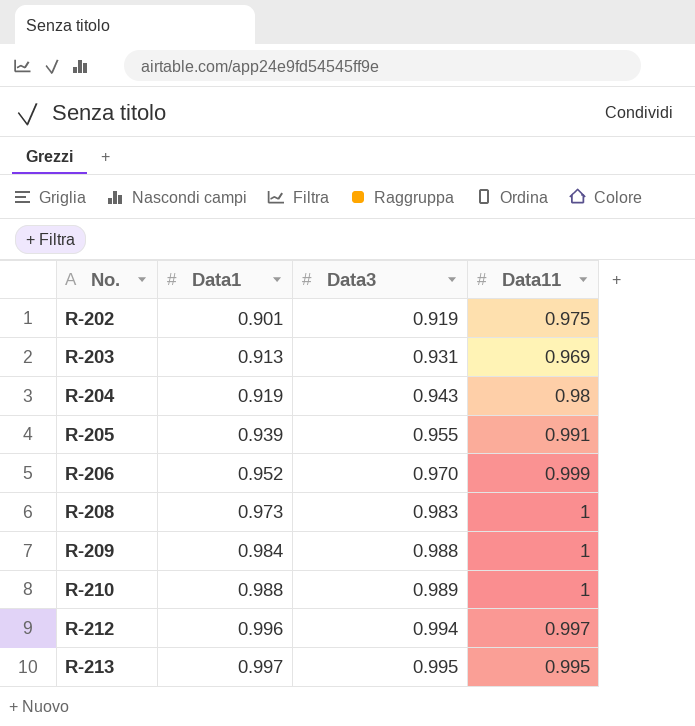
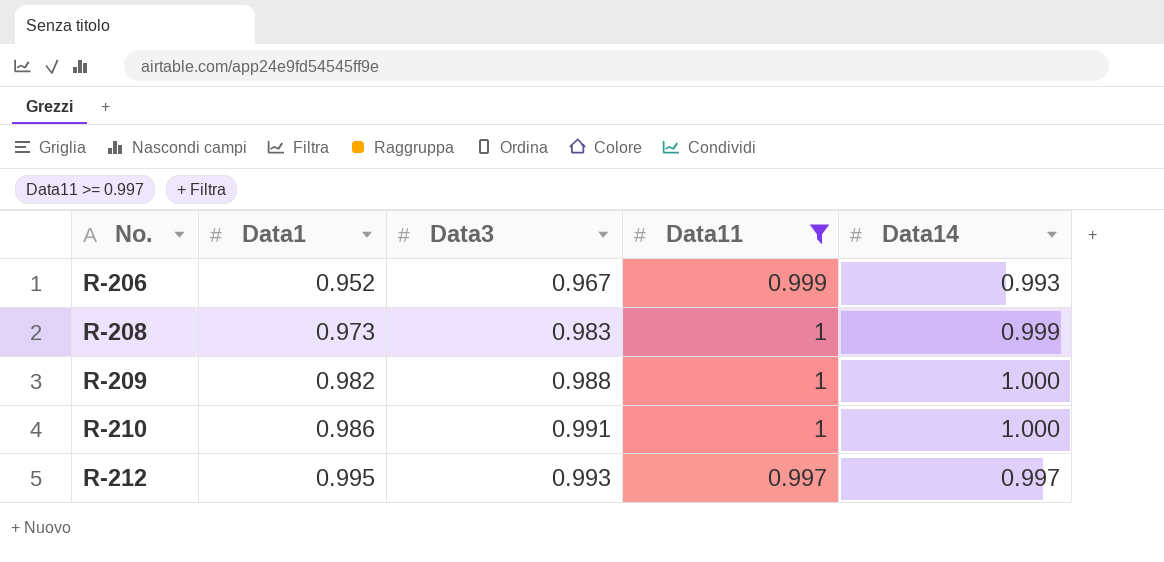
filter: none -> Data11 >= 0.997
column Data14 | position: none -> 5
R-206 | Data3: 0.970 -> 0.967
R-209 | Data1: 0.984 -> 0.982
R-210 | Data1: 0.988 -> 0.986
R-210 | Data3: 0.989 -> 0.991
R-212 | Data1: 0.996 -> 0.995
R-212 | Data3: 0.994 -> 0.993

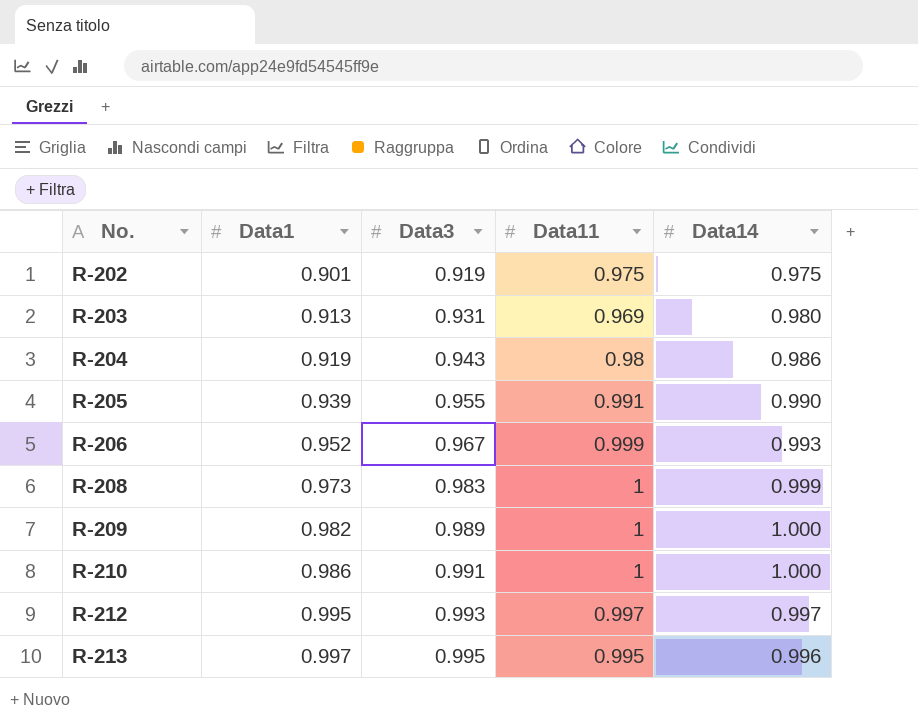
filter: Data11 >= 0.997 -> none
R-209 | Data3: 0.988 -> 0.989

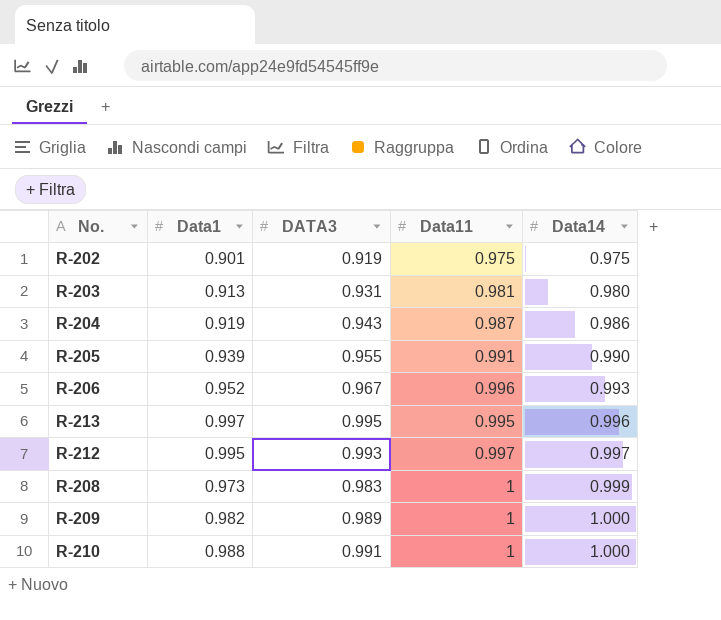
row order: No. ascending -> Data14 ascending
column name: Data3 -> DATA3
R-203 | Data11: 0.969 -> 0.981
R-204 | Data11: 0.98 -> 0.987
R-206 | Data11: 0.999 -> 0.996
R-210 | Data1: 0.986 -> 0.988

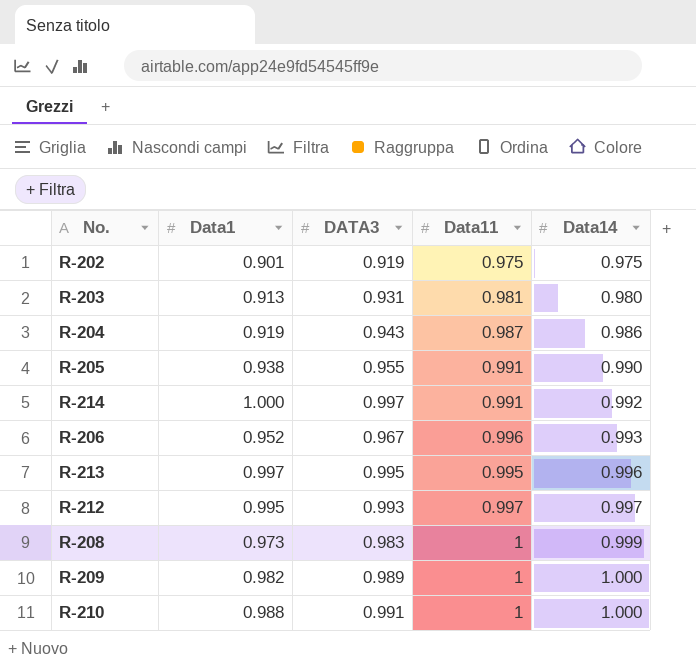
R-205 | Data1: 0.939 -> 0.938
row R-214: none -> 1.000 | 0.997 | 0.991 | 0.992

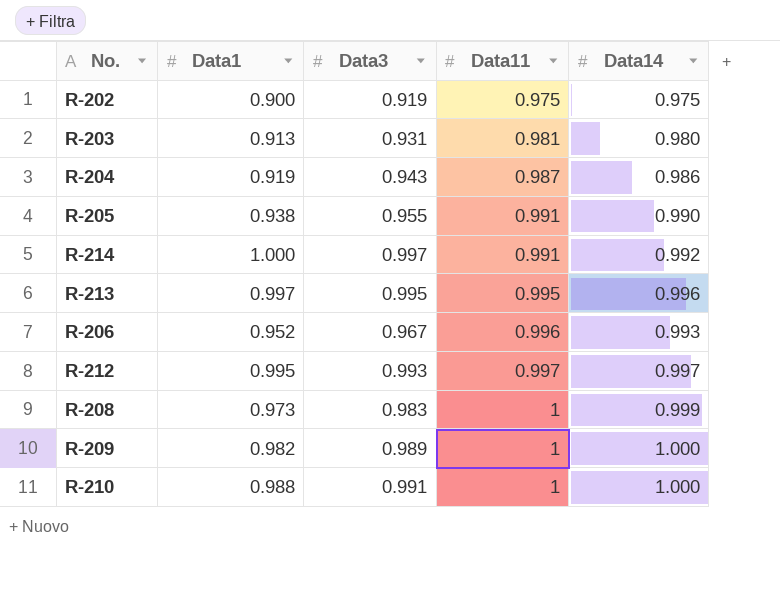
row order: Data14 ascending -> Data11 ascending
column name: DATA3 -> Data3
R-202 | Data1: 0.901 -> 0.900

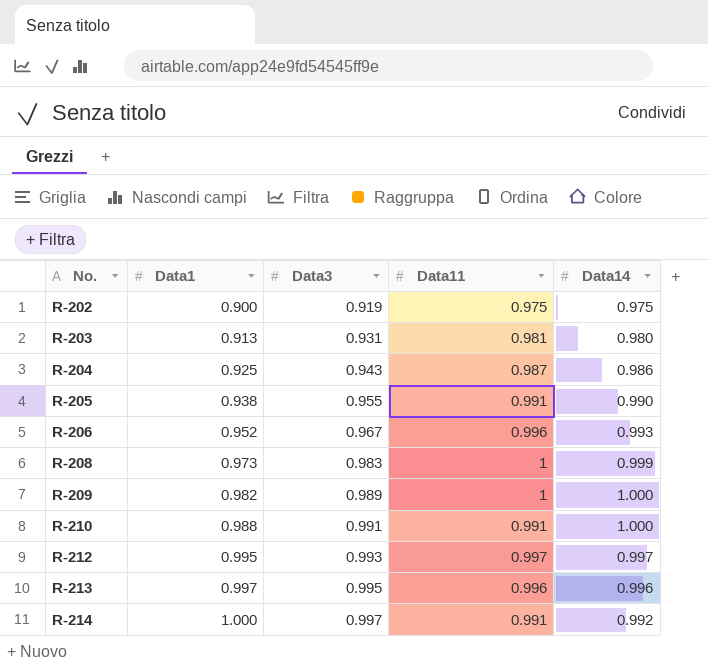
row order: Data11 ascending -> No. ascending
R-204 | Data1: 0.919 -> 0.925
R-210 | Data11: 1 -> 0.991
R-213 | Data11: 0.995 -> 0.996

